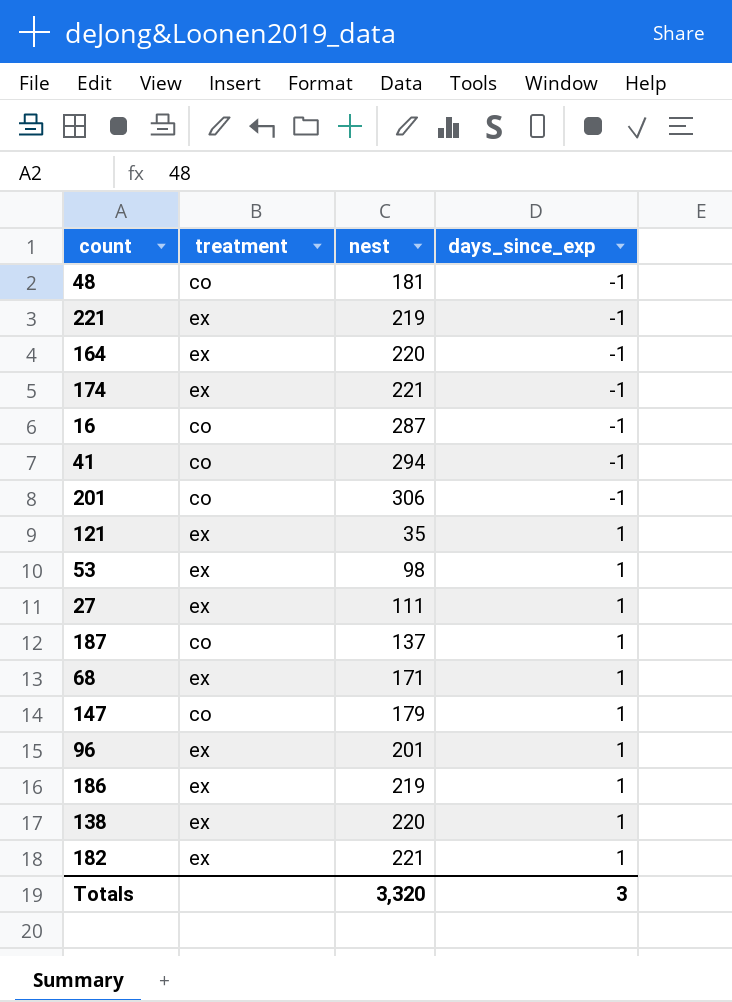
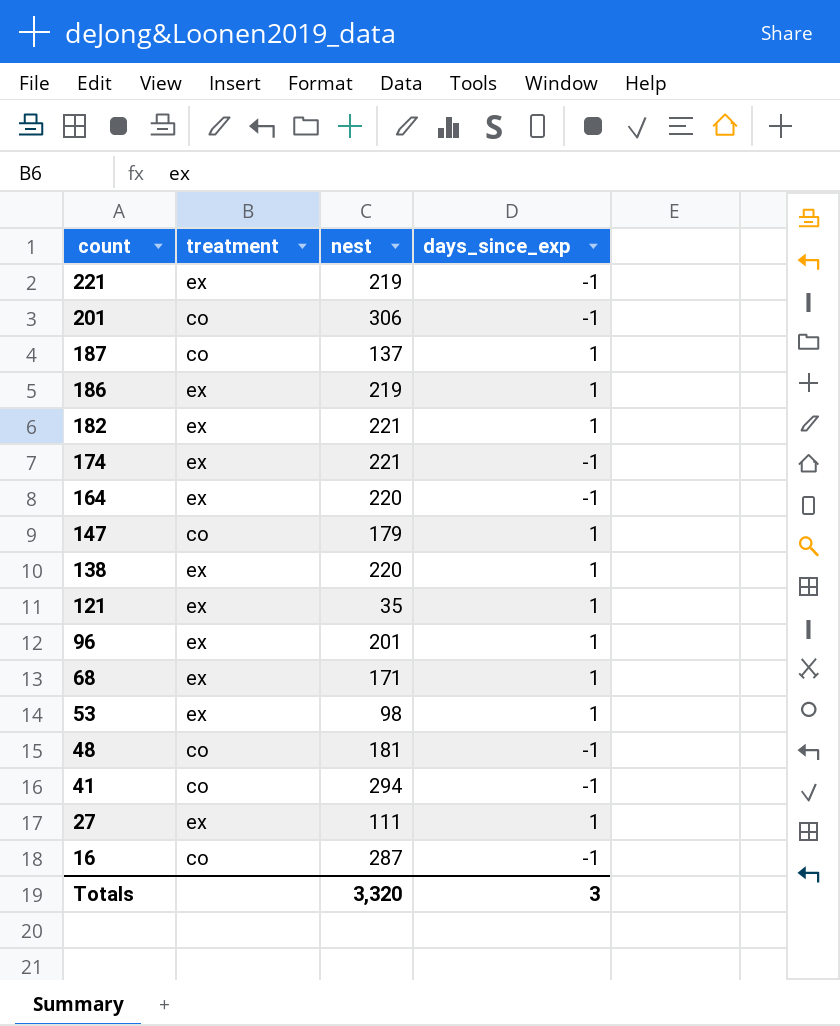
row order: days_since_exp ascending -> count descending

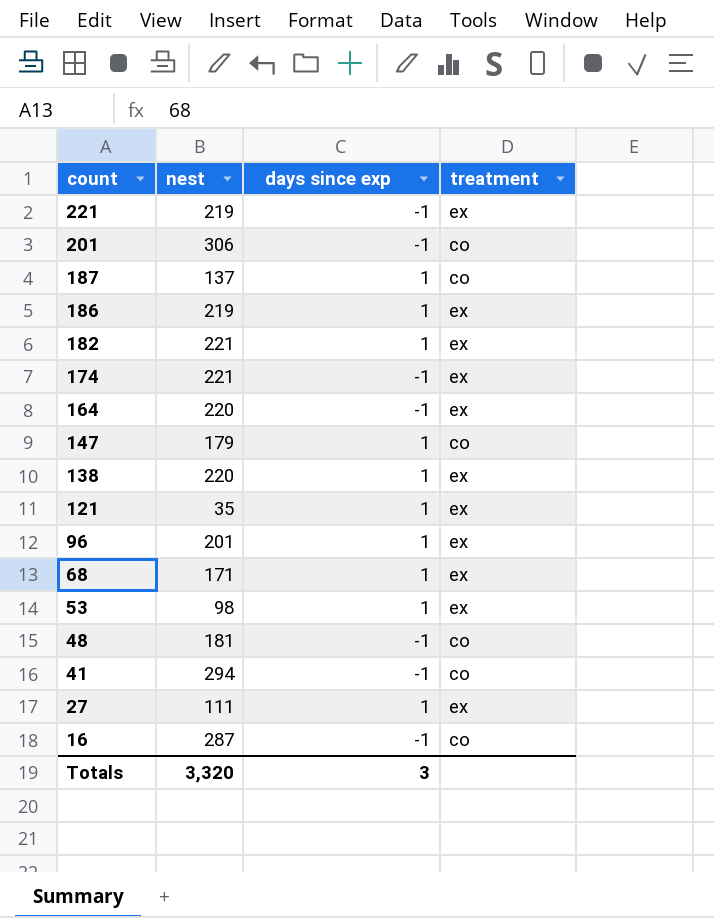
column name: days_since_exp -> days since exp
column treatment | position: 2 -> 4

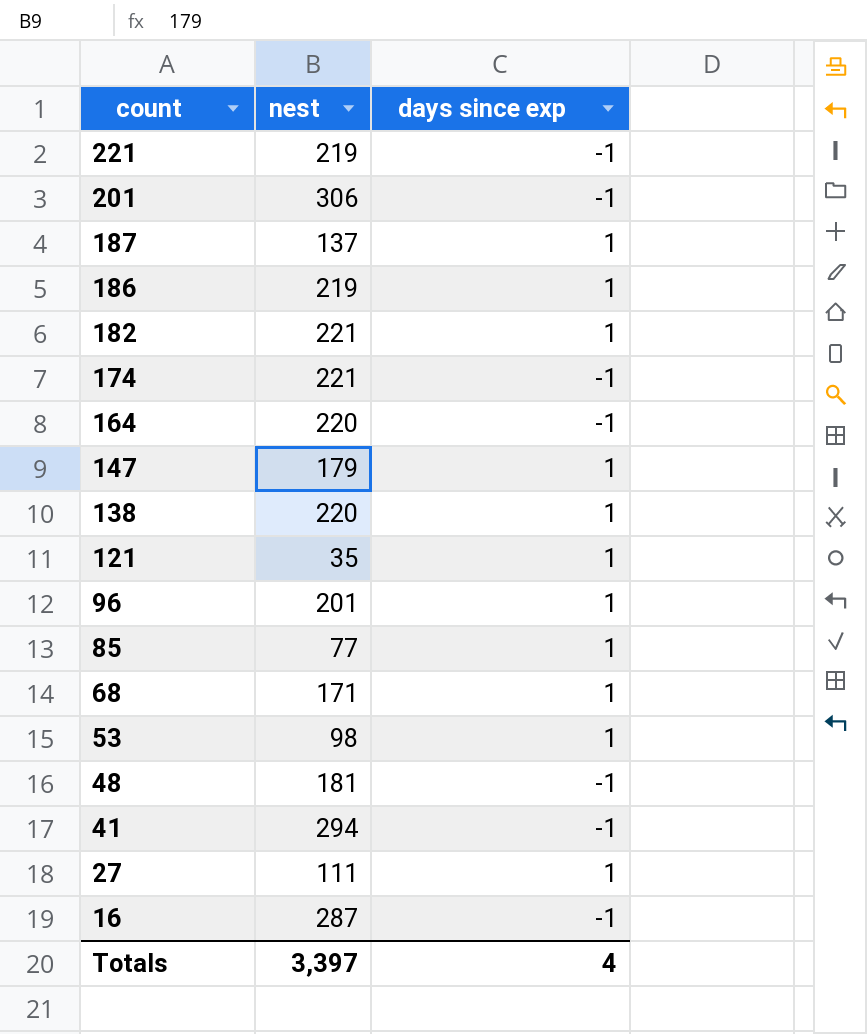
column treatment | position: 4 -> none
row 85: none -> 77 | 1
Totals | nest: 3,320 -> 3,397
Totals | days since exp: 3 -> 4

